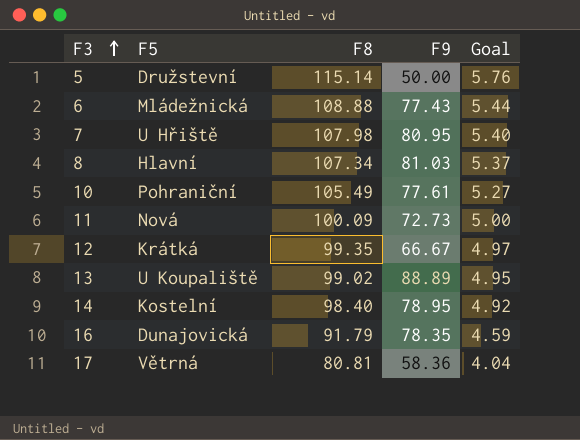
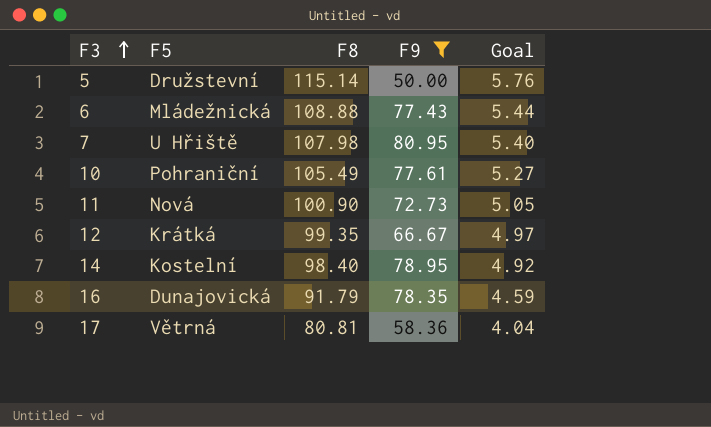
filter: none -> F9 <= 80.95
11 | F8: 100.09 -> 100.90
11 | Goal: 5.00 -> 5.05

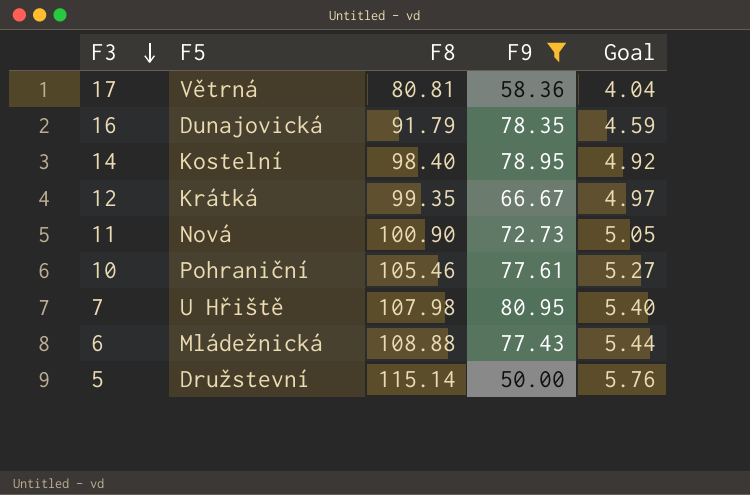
row order: F3 ascending -> F3 descending
10 | F8: 105.49 -> 105.46

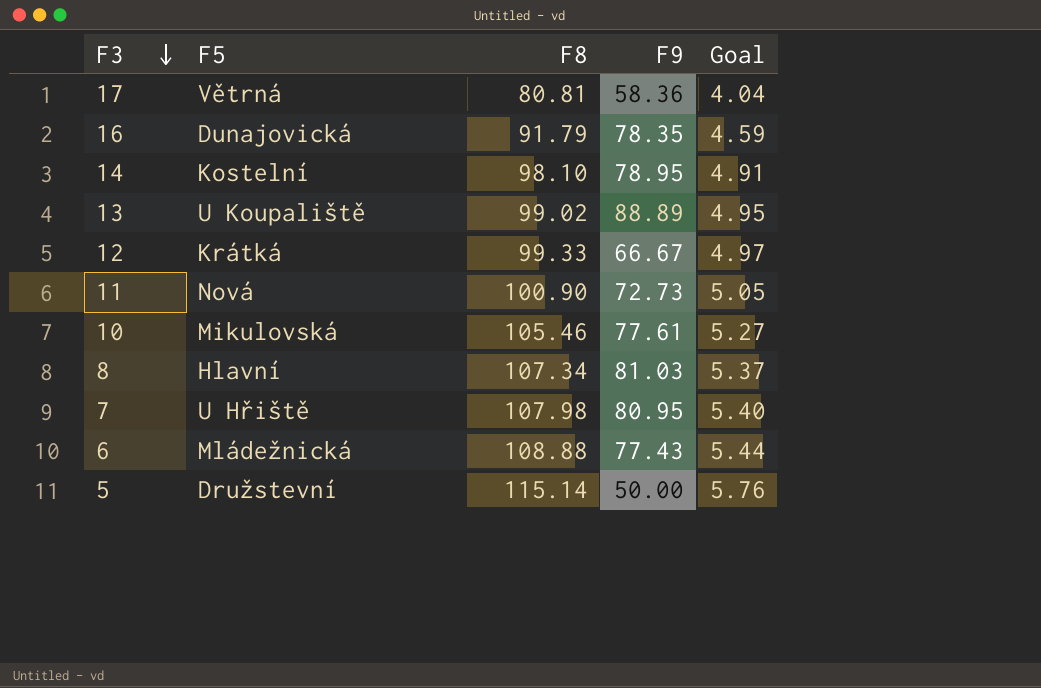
filter: F9 <= 80.95 -> none
14 | F8: 98.40 -> 98.10
14 | Goal: 4.92 -> 4.91
12 | F8: 99.35 -> 99.33
10 | F5: Pohraniční -> Mikulovská

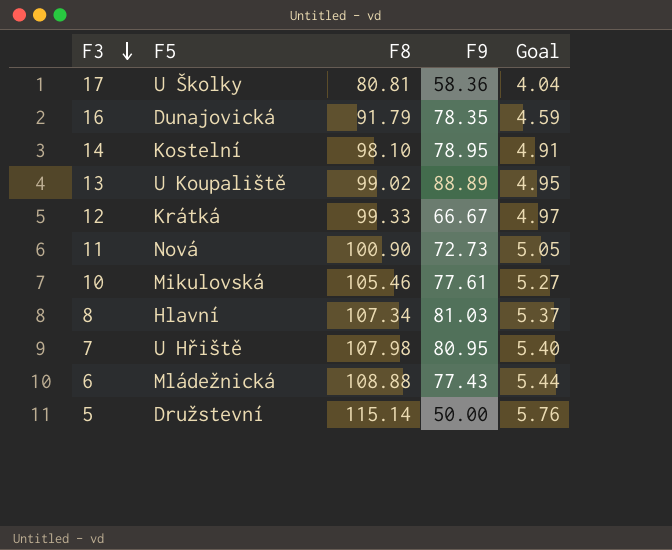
17 | F5: Větrná -> U Školky

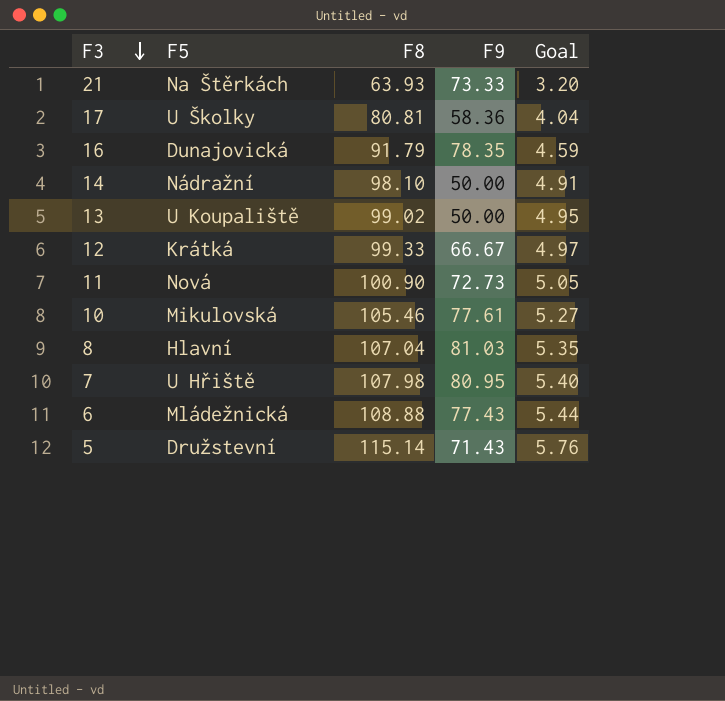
row 21: none -> Na Štěrkách | 63.93 | 73.33 | 3.20
14 | F5: Kostelní -> Nádražní
14 | F9: 78.95 -> 50.00
13 | F9: 88.89 -> 50.00
8 | F8: 107.34 -> 107.04
8 | Goal: 5.37 -> 5.35
5 | F9: 50.00 -> 71.43

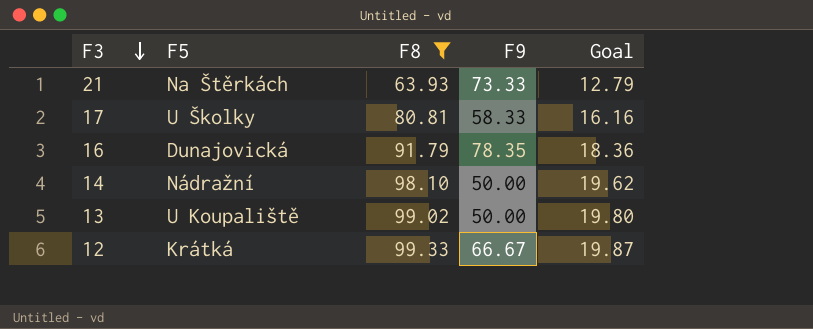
filter: none -> F8 <= 99.33
column Goal | formula: [F8] * 0.05 -> [F8] * 0.2
17 | F9: 58.36 -> 58.33

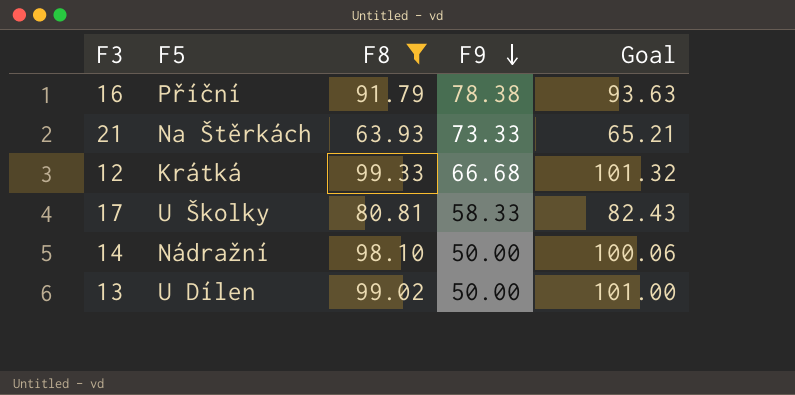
row order: F3 descending -> F9 descending
column Goal | formula: [F8] * 0.2 -> [F8] * 1.02
16 | F5: Dunajovická -> Příční
16 | F9: 78.35 -> 78.38
12 | F9: 66.67 -> 66.68
13 | F5: U Koupaliště -> U Dílen

